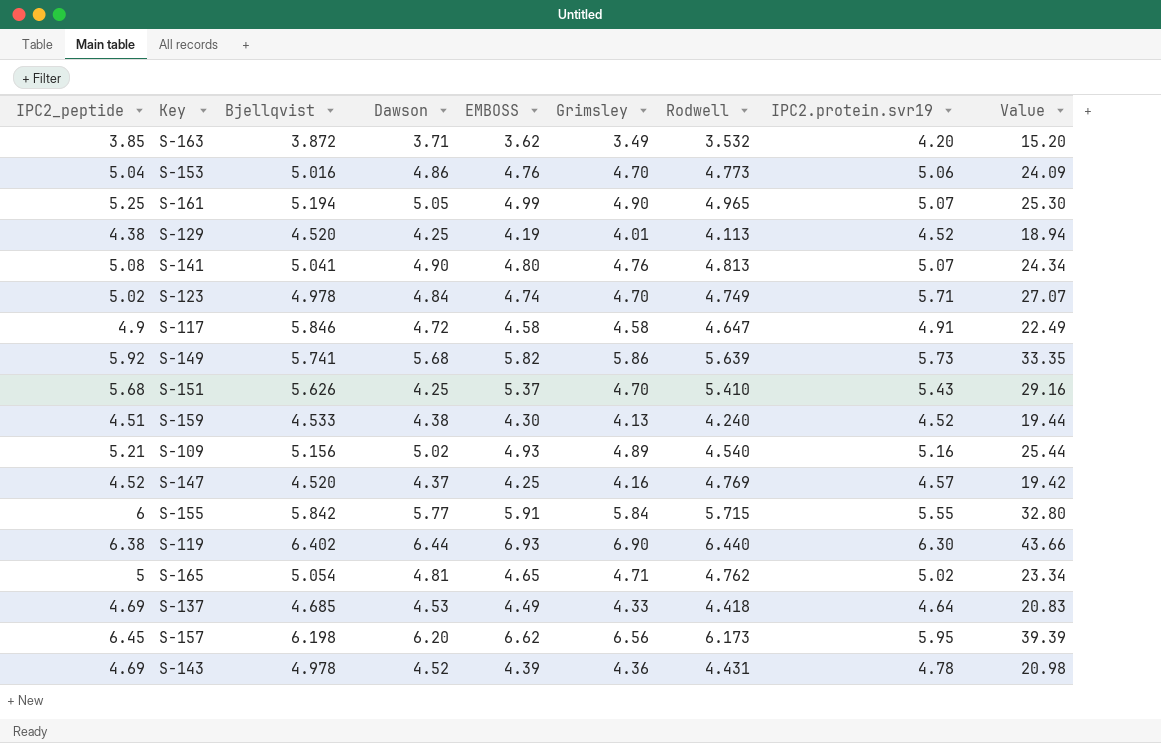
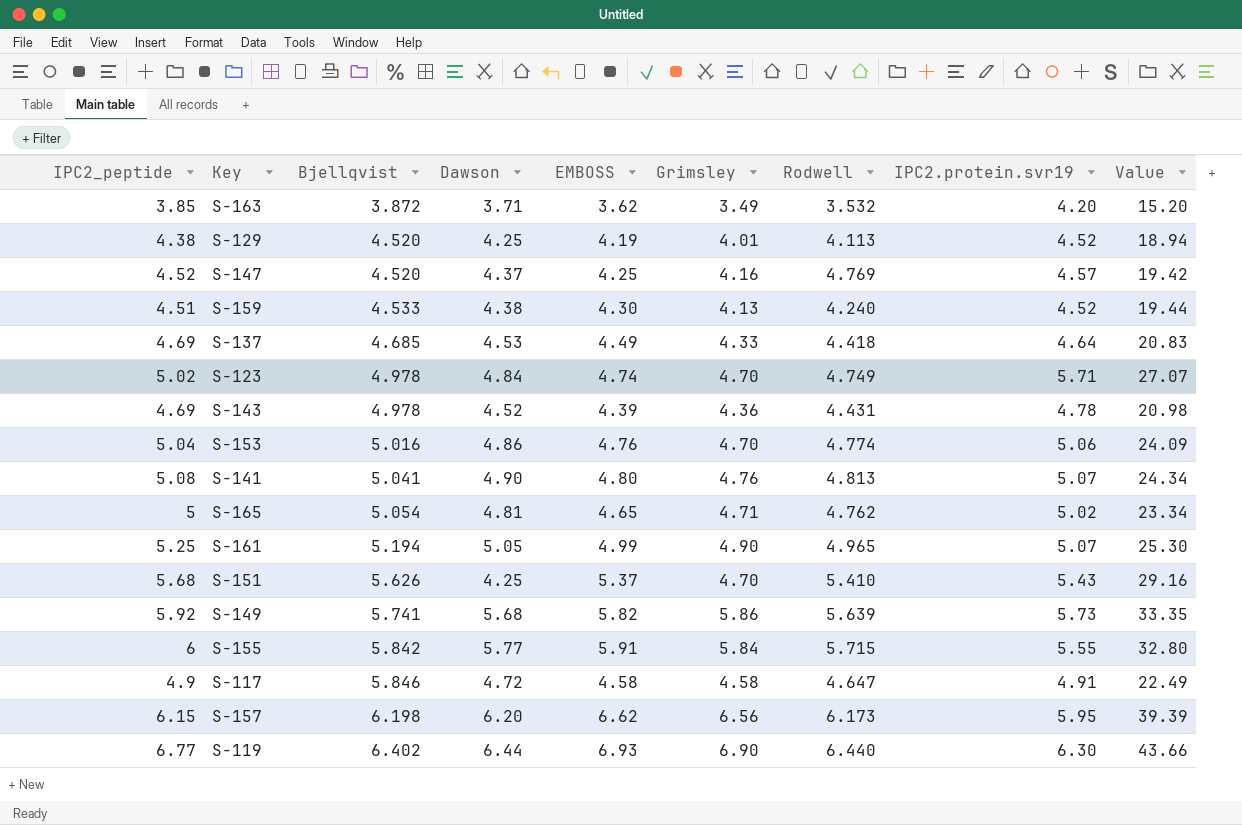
row order: none -> Bjellqvist ascending
row S-109: 5.21 | 5.156 | 5.02 | 4.93 | 4.89 | 4.540 | 5.16 | 25.44 -> none
S-153 | Rodwell: 4.773 -> 4.774
S-157 | IPC2_peptide: 6.45 -> 6.15
S-119 | IPC2_peptide: 6.38 -> 6.77

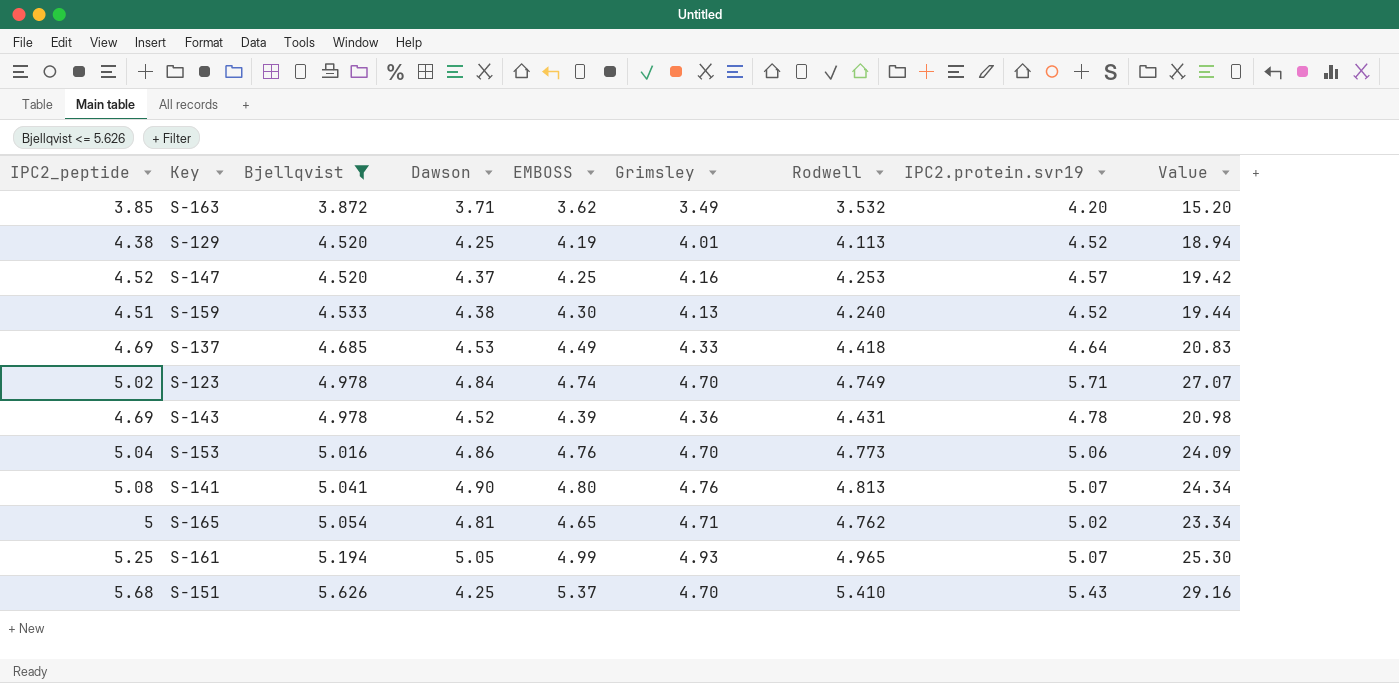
filter: none -> Bjellqvist <= 5.626
S-147 | Rodwell: 4.769 -> 4.253
S-153 | Rodwell: 4.774 -> 4.773
S-161 | Grimsley: 4.90 -> 4.93

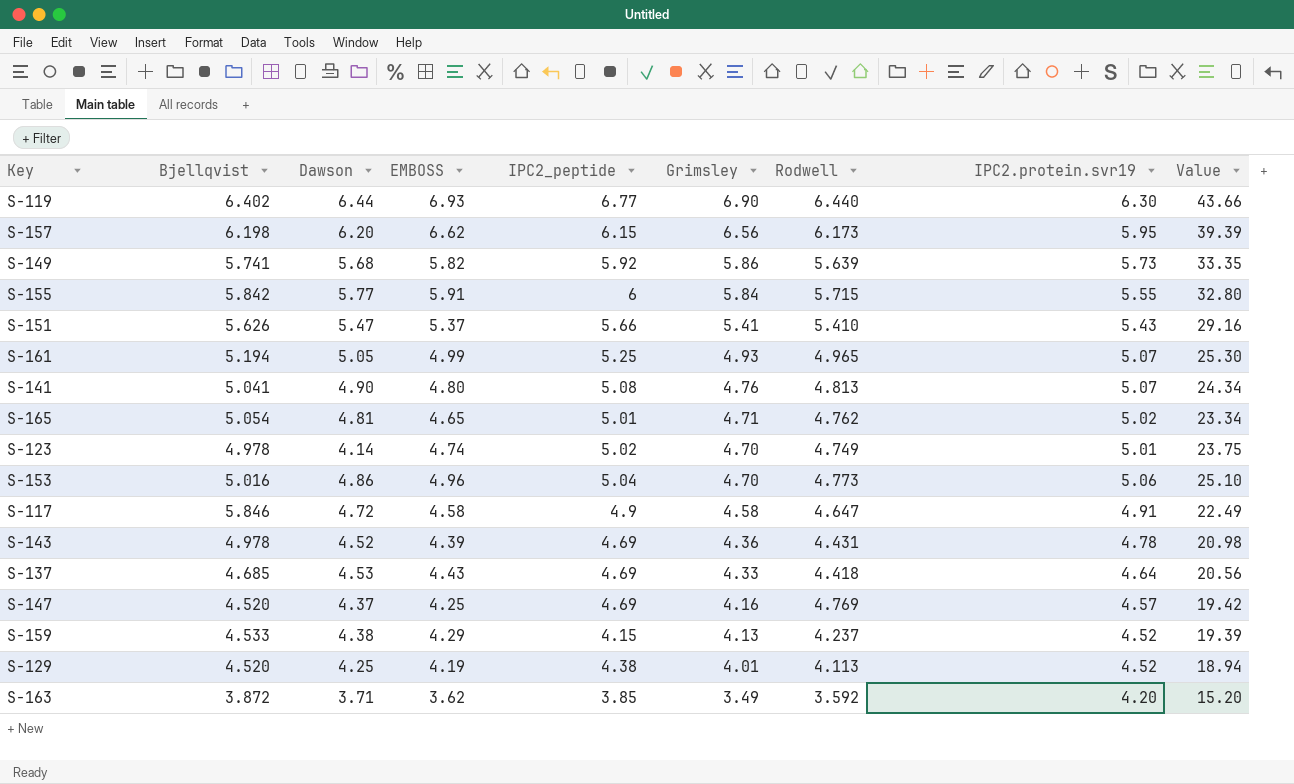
filter: Bjellqvist <= 5.626 -> none
row order: Bjellqvist ascending -> Grimsley descending
column IPC2_peptide | position: 1 -> 5
S-151 | Dawson: 4.25 -> 5.47
S-151 | IPC2_peptide: 5.68 -> 5.66
S-151 | Grimsley: 4.70 -> 5.41
S-165 | IPC2_peptide: 5 -> 5.01
S-123 | Dawson: 4.84 -> 4.14
S-123 | IPC2.protein.svr19: 5.71 -> 5.01
S-123 | Value: 27.07 -> 23.75
S-153 | EMBOSS: 4.76 -> 4.96
S-153 | Value: 24.09 -> 25.10
S-137 | EMBOSS: 4.49 -> 4.43
S-137 | Value: 20.83 -> 20.56
S-147 | IPC2_peptide: 4.52 -> 4.69
S-147 | Rodwell: 4.253 -> 4.769
S-159 | EMBOSS: 4.30 -> 4.29
S-159 | IPC2_peptide: 4.51 -> 4.15
S-159 | Rodwell: 4.240 -> 4.237
S-159 | Value: 19.44 -> 19.39
S-163 | Rodwell: 3.532 -> 3.592

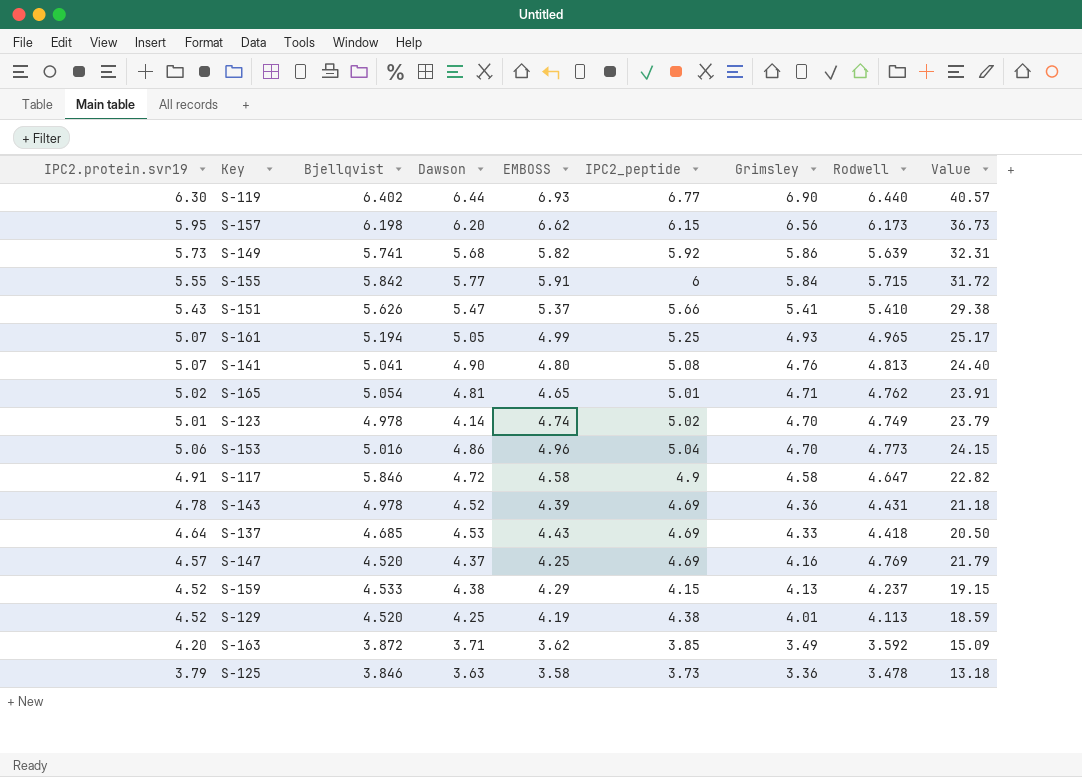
column IPC2.protein.svr19 | position: 8 -> 1
column Value | formula: [EMBOSS] * [IPC2.protein.svr19] -> [IPC2.protein.svr19] * [Rodwell]
row S-125: none -> 3.79 | 3.846 | 3.63 | 3.58 | 3.73 | 3.36 | 3.478 | 13.18

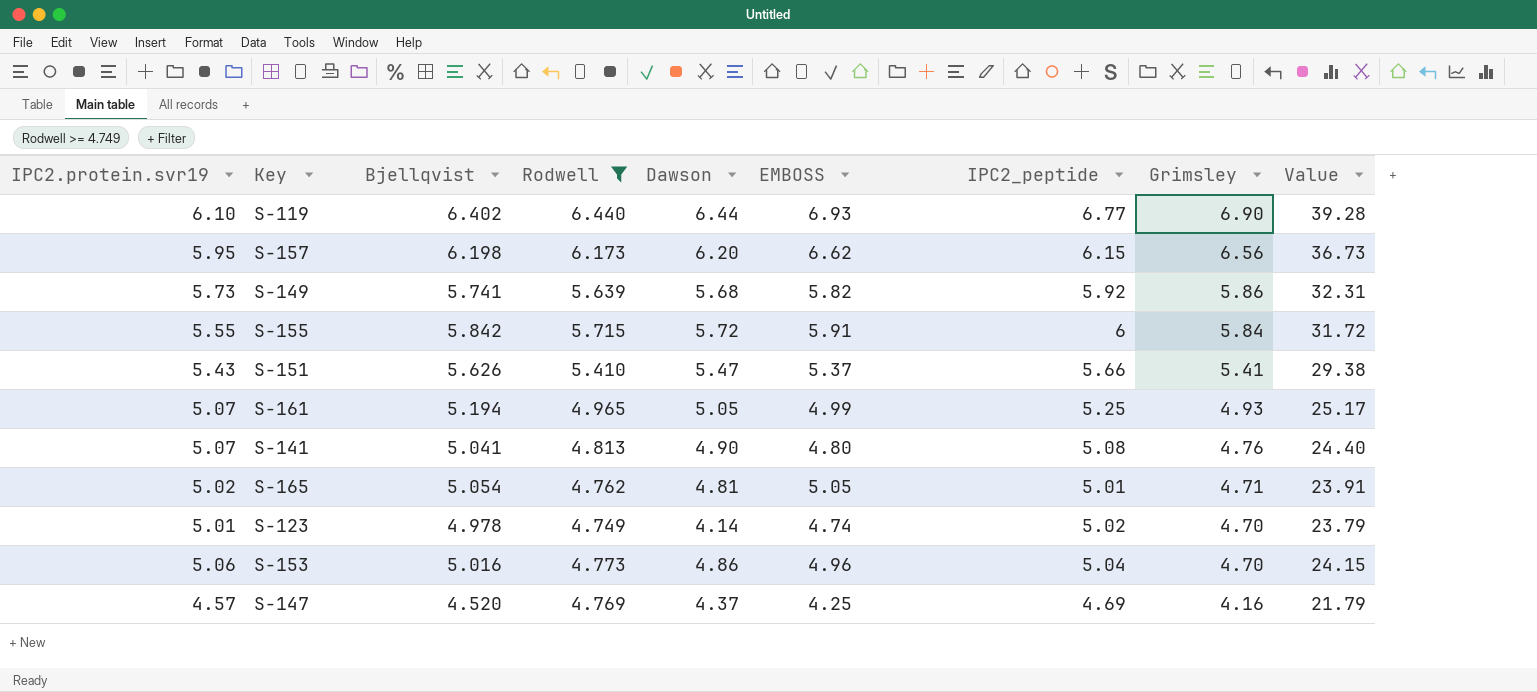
filter: none -> Rodwell >= 4.749
column Rodwell | position: 8 -> 4
S-119 | IPC2.protein.svr19: 6.30 -> 6.10
S-119 | Value: 40.57 -> 39.28
S-155 | Dawson: 5.77 -> 5.72
S-165 | EMBOSS: 4.65 -> 5.05

